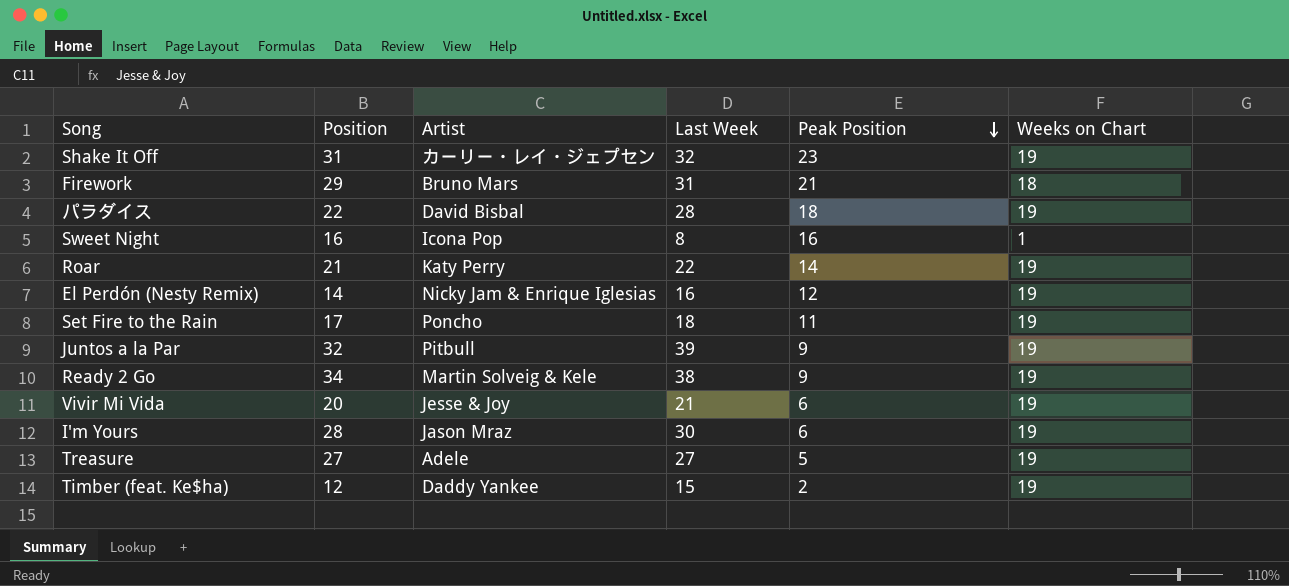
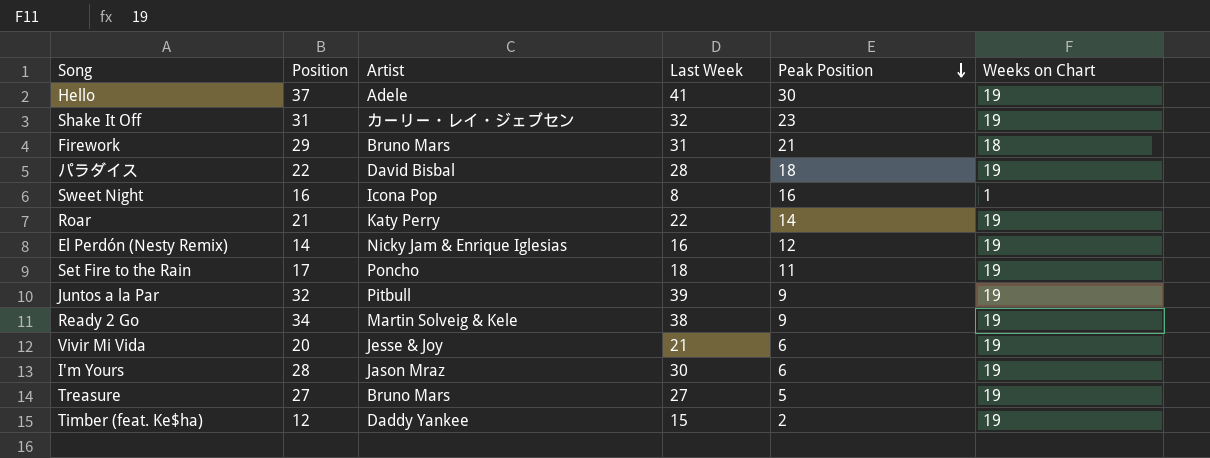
row Hello: none -> 37 | Adele | 41 | 30 | 19
Treasure | Artist: Adele -> Bruno Mars

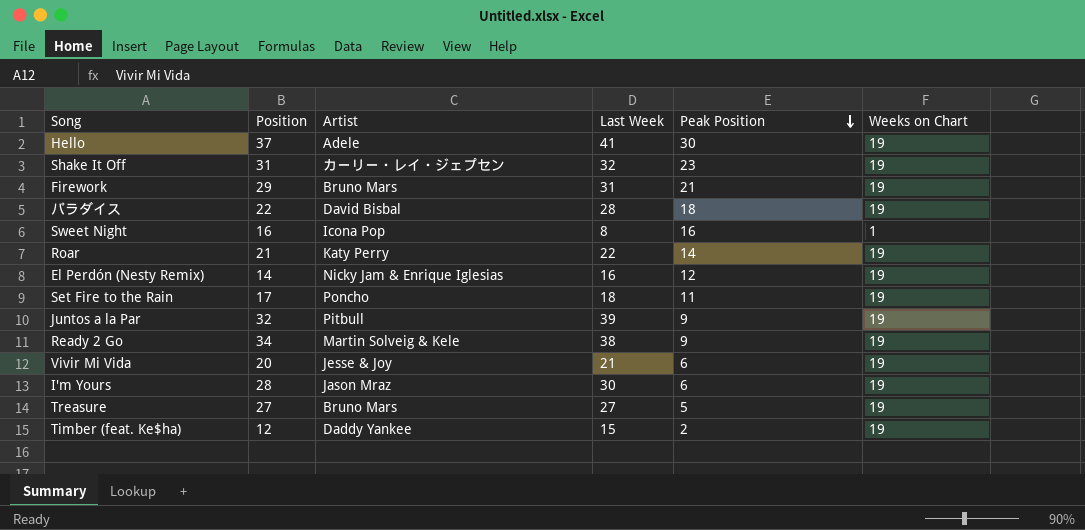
Firework | Weeks on Chart: 18 -> 19

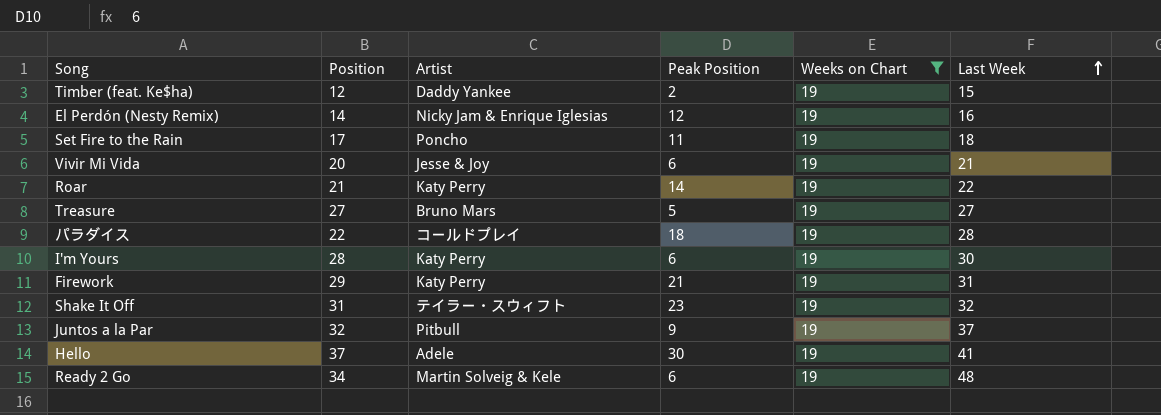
filter: none -> Weeks on Chart = 19
row order: Peak Position descending -> Last Week ascending
column Last Week | position: 4 -> 6
パラダイス | Artist: David Bisbal -> コールドプレイ
I'm Yours | Artist: Jason Mraz -> Katy Perry
Firework | Artist: Bruno Mars -> Katy Perry
Shake It Off | Artist: カーリー・レイ・ジェプセン -> テイラー・スウィフト
Juntos a la Par | Last Week: 39 -> 37
Ready 2 Go | Peak Position: 9 -> 6
Ready 2 Go | Last Week: 38 -> 48

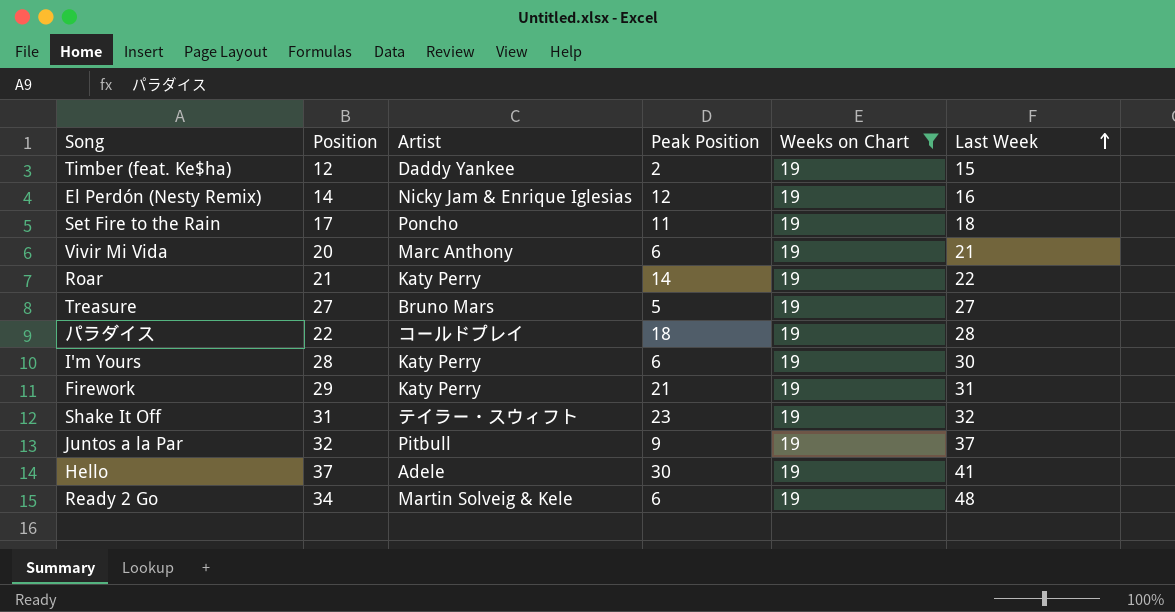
Vivir Mi Vida | Artist: Jesse & Joy -> Marc Anthony

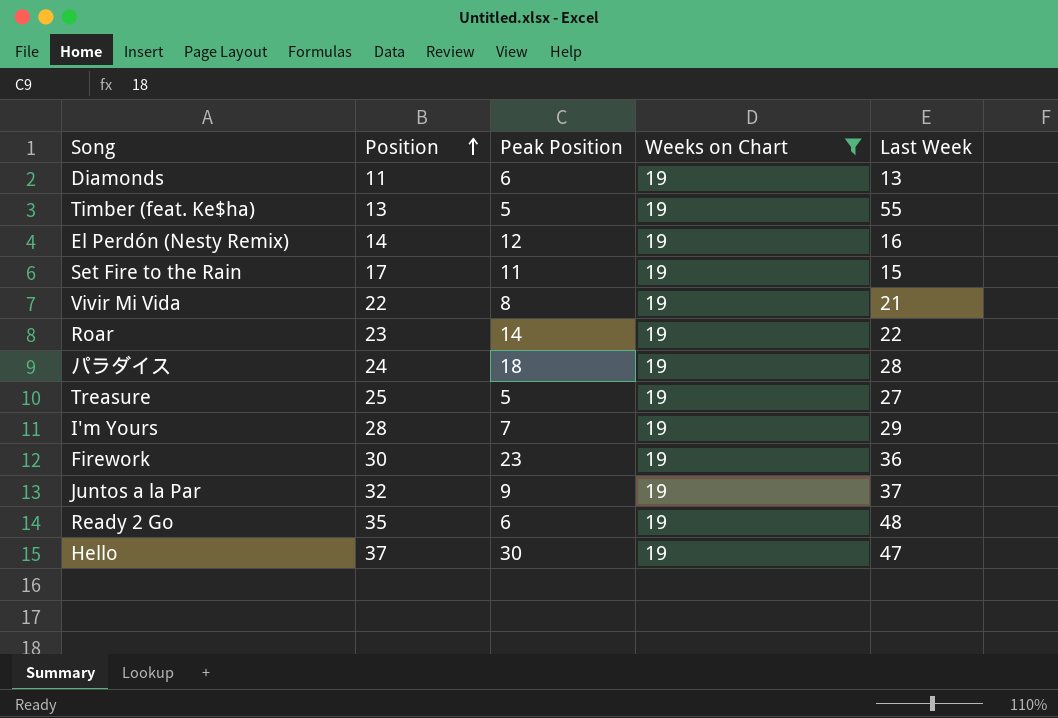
row order: Last Week ascending -> Position ascending
column Artist | position: 3 -> none
row Shake It Off: 31 | テイラー・スウィフト | 23 | 19 | 32 -> none
row Diamonds: none -> 11 | 6 | 19 | 13
Timber (feat. Ke$ha) | Position: 12 -> 13
Timber (feat. Ke$ha) | Peak Position: 2 -> 5
Timber (feat. Ke$ha) | Last Week: 15 -> 55
Set Fire to the Rain | Last Week: 18 -> 15
Vivir Mi Vida | Position: 20 -> 22
Vivir Mi Vida | Peak Position: 6 -> 8
Roar | Position: 21 -> 23
パラダイス | Position: 22 -> 24
Treasure | Position: 27 -> 25
I'm Yours | Peak Position: 6 -> 7
I'm Yours | Last Week: 30 -> 29
Firework | Position: 29 -> 30
Firework | Peak Position: 21 -> 23
Firework | Last Week: 31 -> 36
Ready 2 Go | Position: 34 -> 35
Hello | Last Week: 41 -> 47

